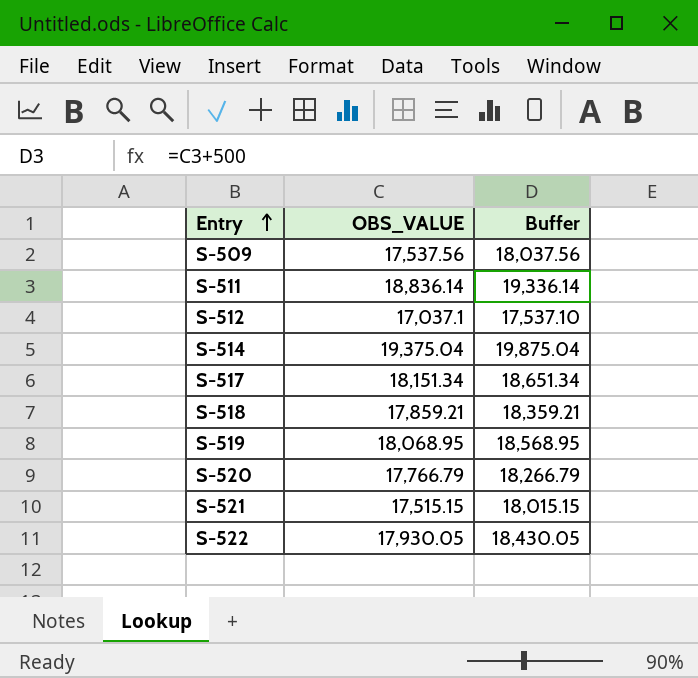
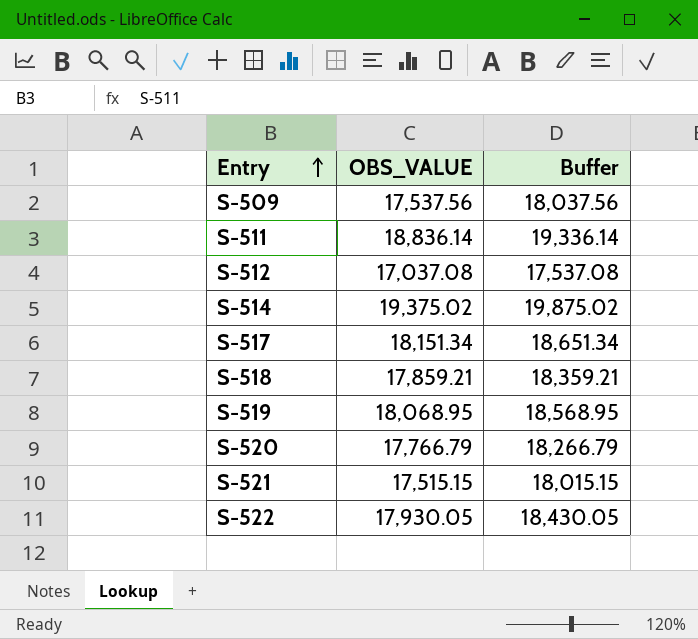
S-512 | OBS_VALUE: 17,037.1 -> 17,037.08
S-512 | Buffer: 17,537.10 -> 17,537.08
S-514 | OBS_VALUE: 19,375.04 -> 19,375.02
S-514 | Buffer: 19,875.04 -> 19,875.02

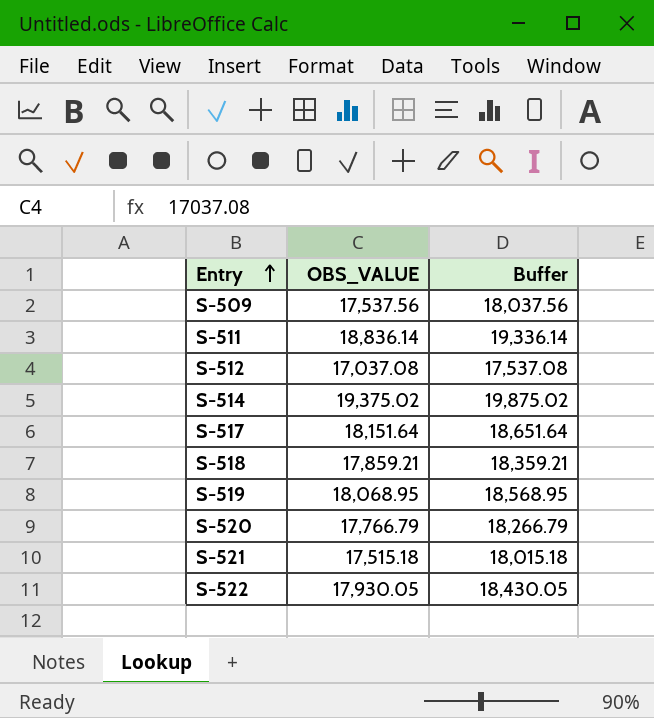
S-517 | OBS_VALUE: 18,151.34 -> 18,151.64
S-517 | Buffer: 18,651.34 -> 18,651.64
S-521 | OBS_VALUE: 17,515.15 -> 17,515.18
S-521 | Buffer: 18,015.15 -> 18,015.18

